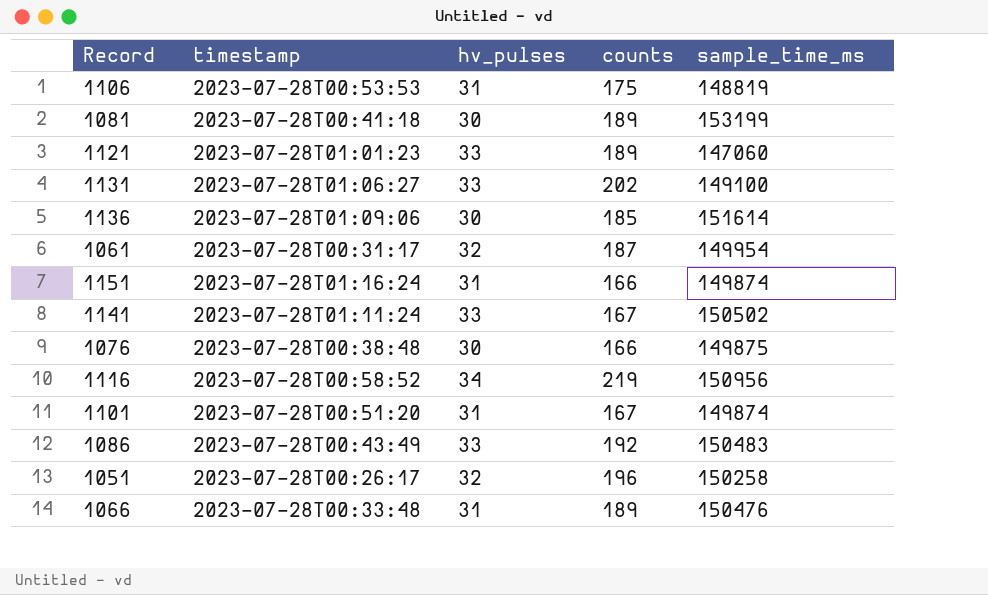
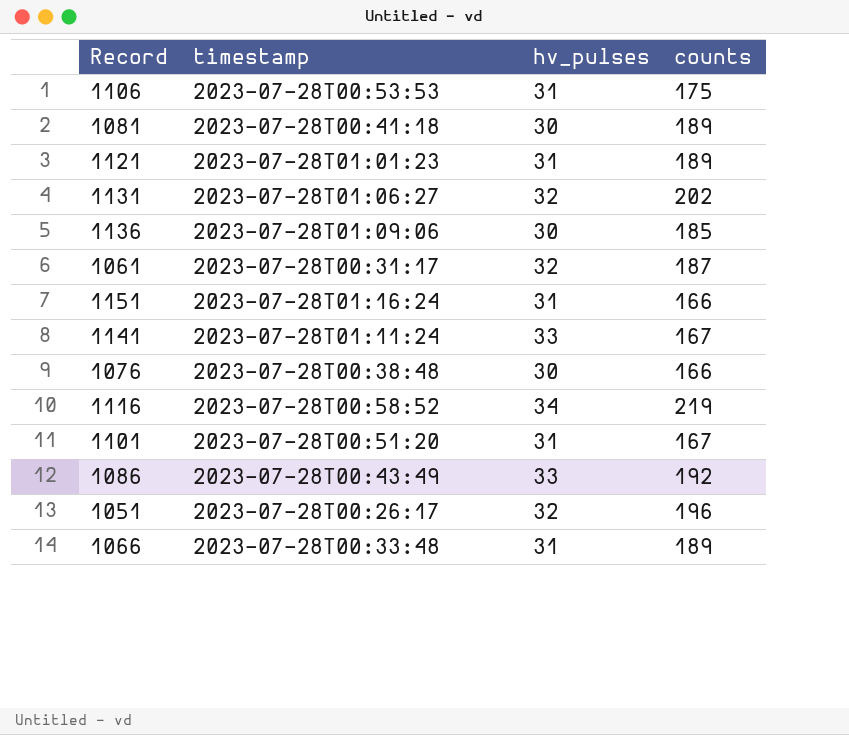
column sample_time_ms | position: 5 -> none
1121 | hv_pulses: 33 -> 31
1131 | hv_pulses: 33 -> 32

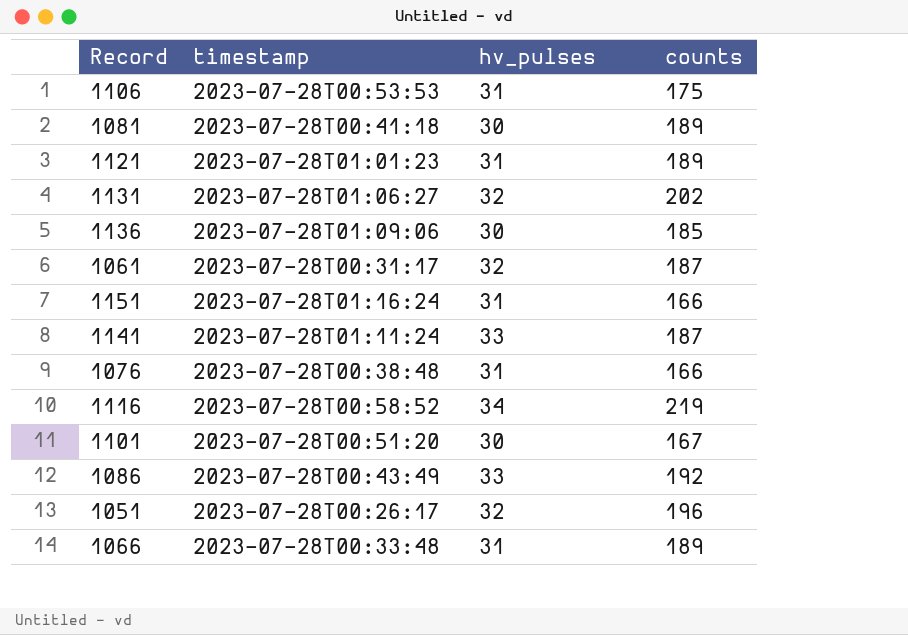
1141 | counts: 167 -> 187
1076 | hv_pulses: 30 -> 31
1101 | hv_pulses: 31 -> 30

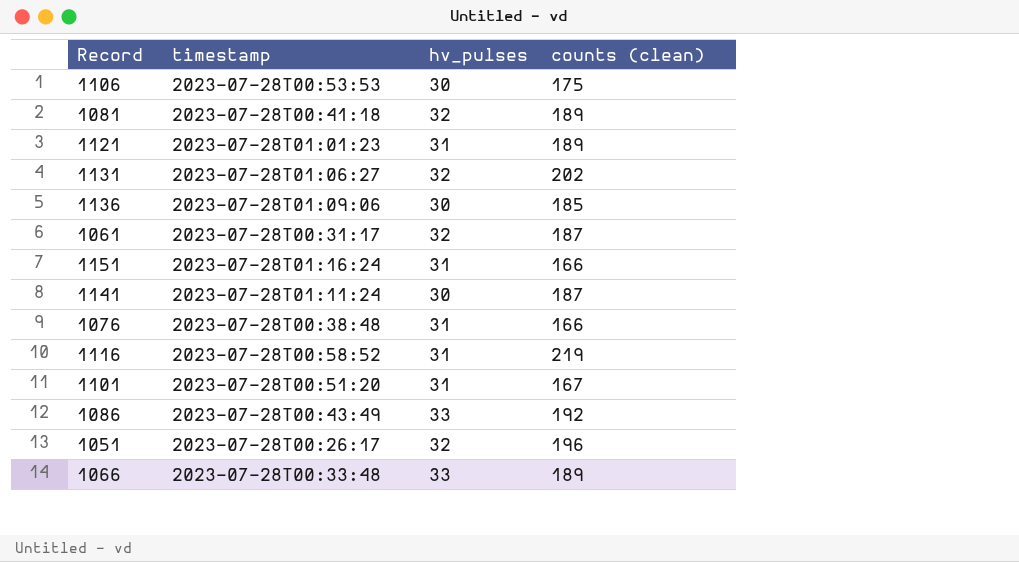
column name: counts -> counts (clean)
1106 | hv_pulses: 31 -> 30
1081 | hv_pulses: 30 -> 32
1141 | hv_pulses: 33 -> 30
1116 | hv_pulses: 34 -> 31
1101 | hv_pulses: 30 -> 31
1066 | hv_pulses: 31 -> 33

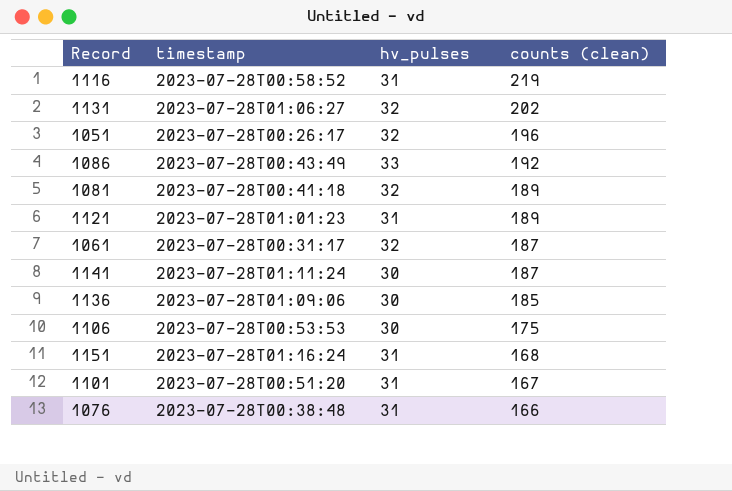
row order: none -> counts (clean) descending
row 1066: 2023-07-28T00:33:48 | 33 | 189 -> none
1151 | counts (clean): 166 -> 168

